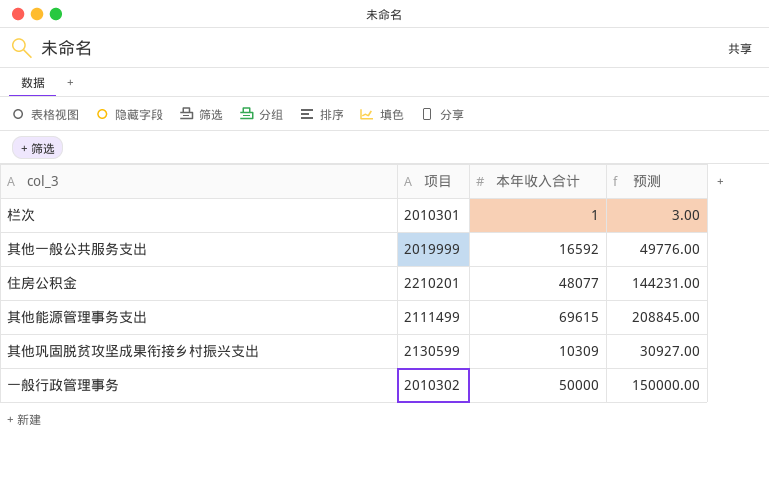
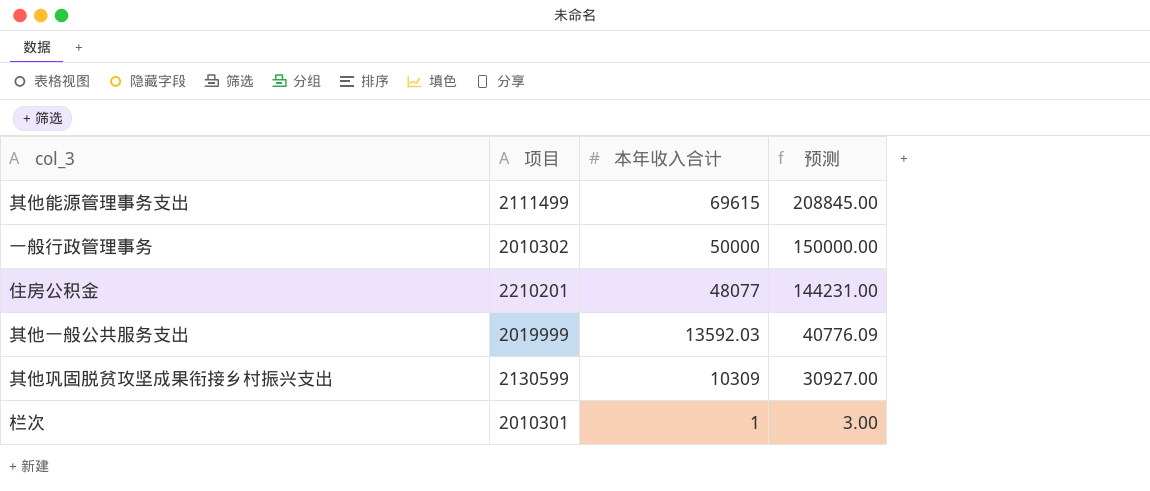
row order: none -> 本年收入合计 descending
其他一般公共服务支出 | 本年收入合计: 16592 -> 13592.03
其他一般公共服务支出 | 预测: 49776.00 -> 40776.09

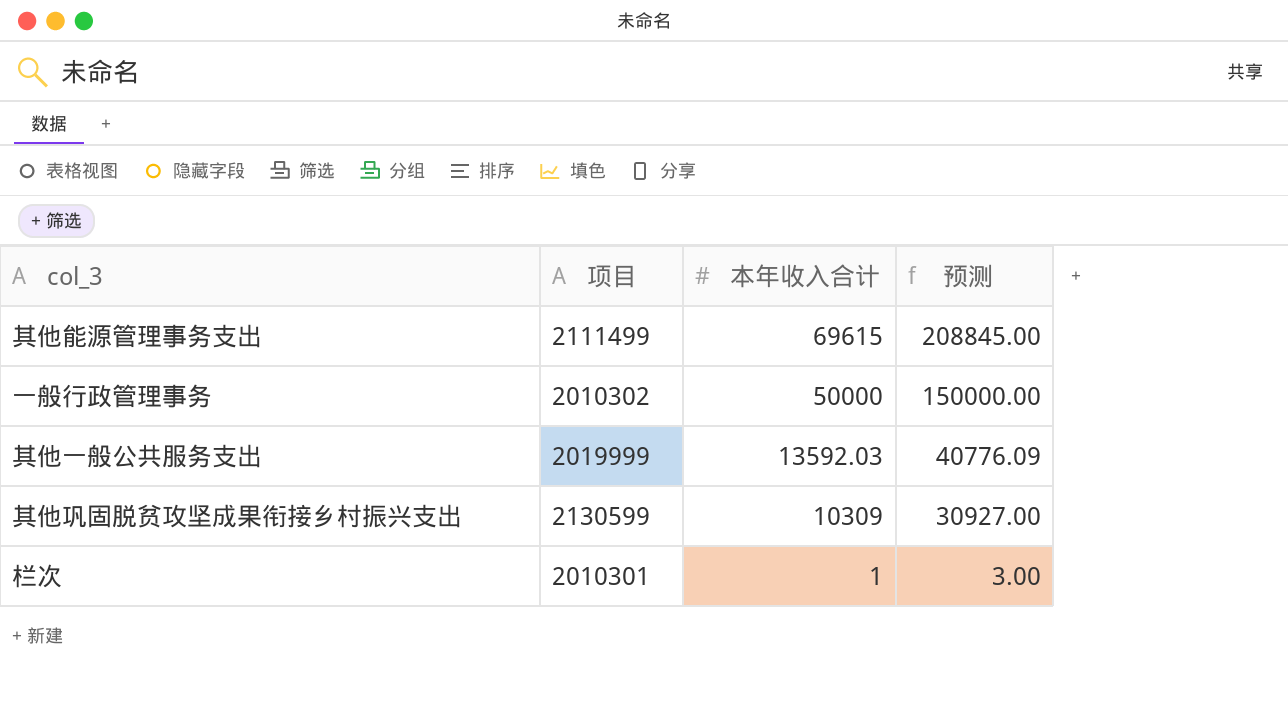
row 住房公积金: 2210201 | 48077 | 144231.00 -> none

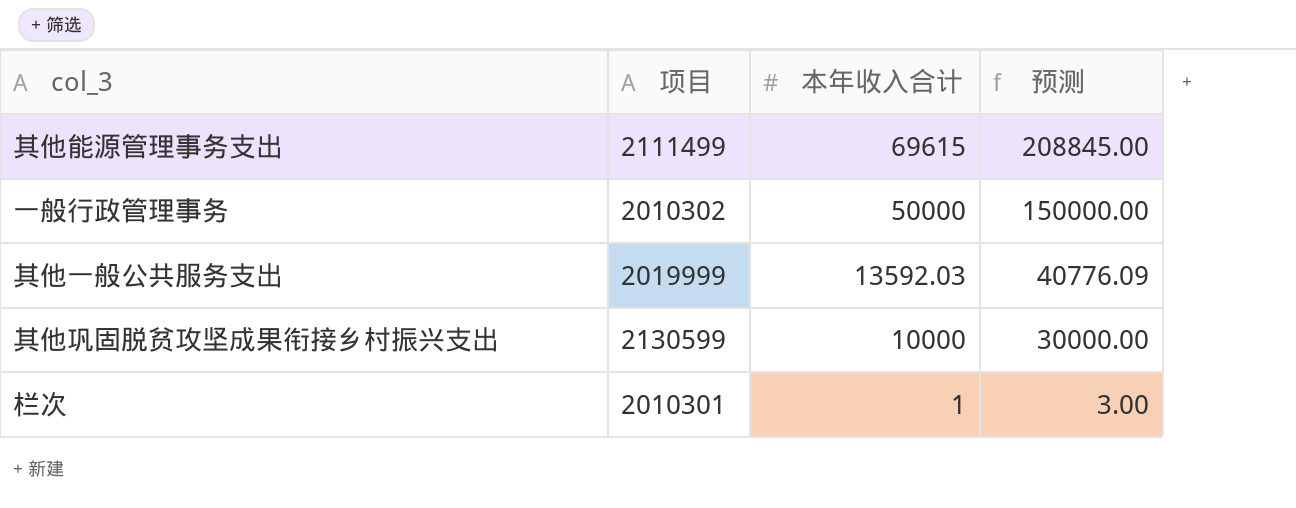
其他巩固脱贫攻坚成果衔接乡村振兴支出 | 本年收入合计: 10309 -> 10000
其他巩固脱贫攻坚成果衔接乡村振兴支出 | 预测: 30927.00 -> 30000.00

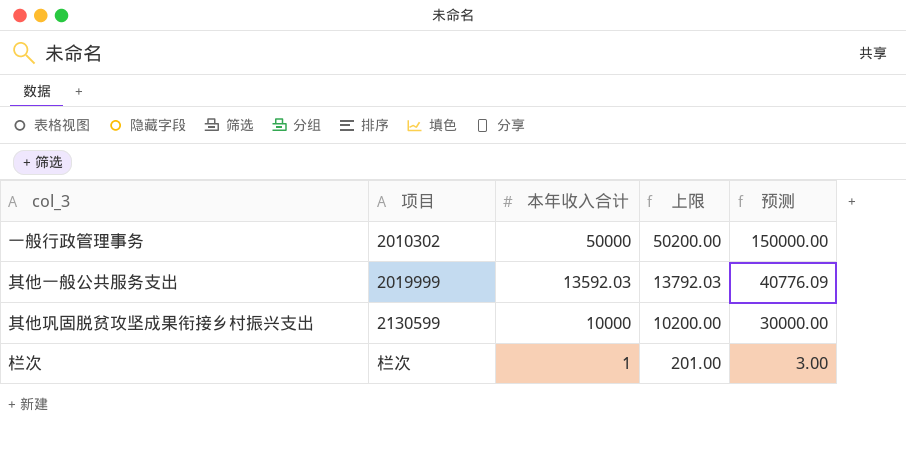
column 上限 | formula: none -> [本年收入合计] + 200
row 其他能源管理事务支出: 2111499 | 69615 | 208845.00 -> none
栏次 | 项目: 2010301 -> 栏次

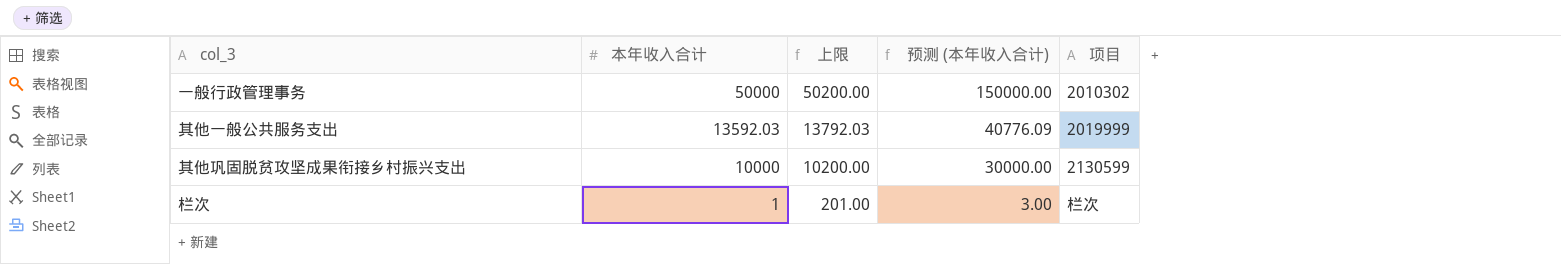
column name: 预测 -> 预测 (本年收入合计)
column 项目 | position: 2 -> 5

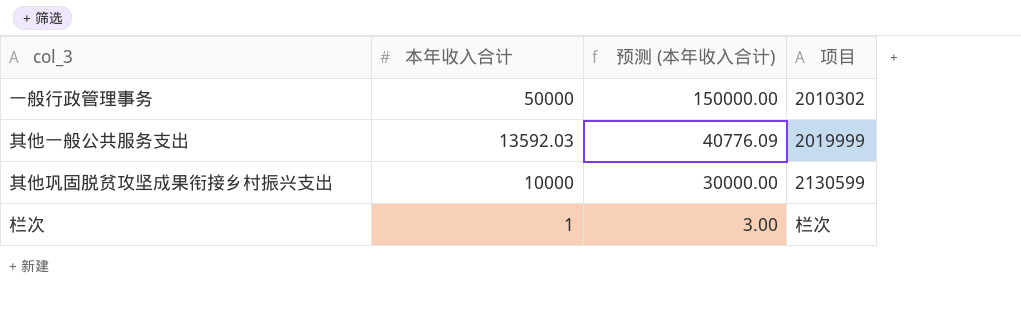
column 上限 | formula: [本年收入合计] + 200 -> none

